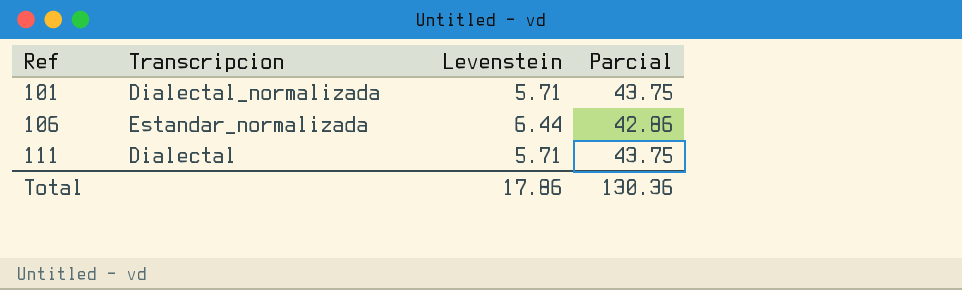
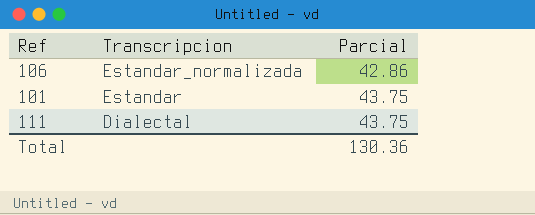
row order: Ref ascending -> Transcripcion descending
column Levenstein | position: 3 -> none
101 | Transcripcion: Dialectal_normalizada -> Estandar

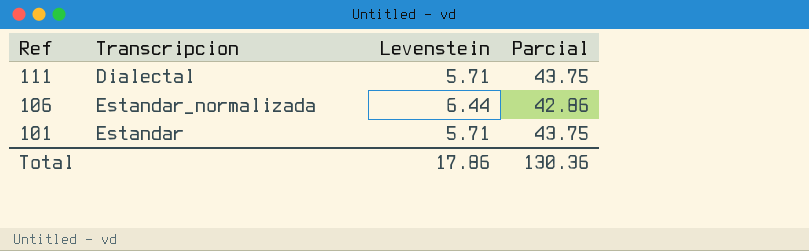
row order: Transcripcion descending -> Ref descending
column Levenstein | position: none -> 3

